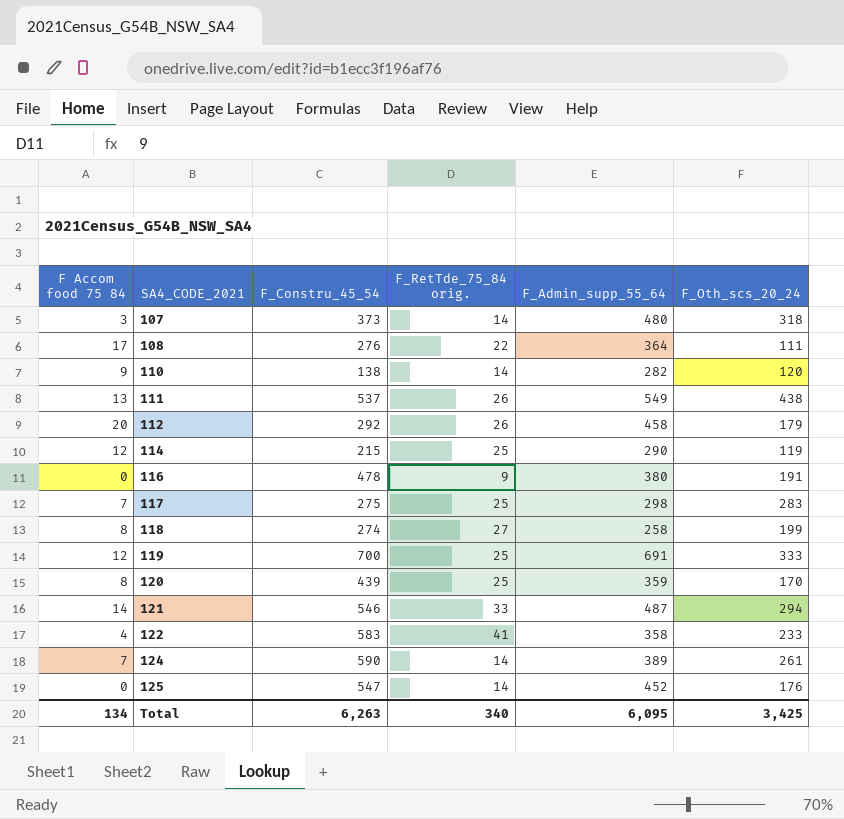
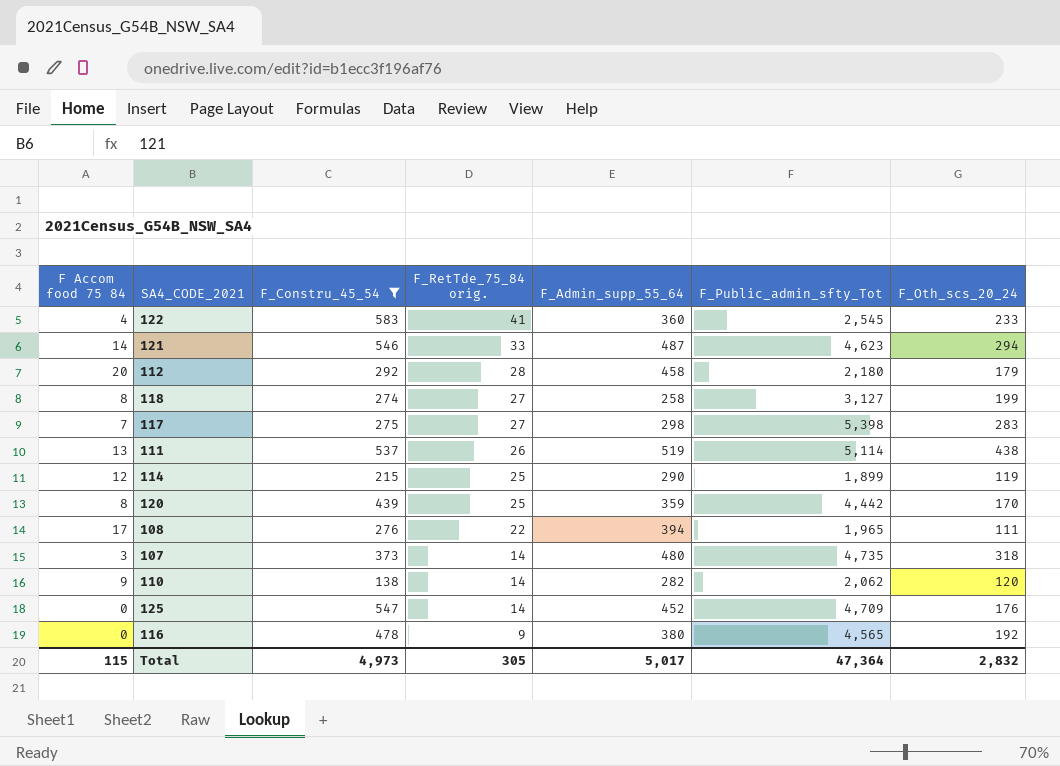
filter: none -> F_Constru_45_54 <= 583
row order: SA4_CODE_2021 ascending -> F_RetTde_75_84 orig. descending
column F_Public_admin_sfty_Tot | position: none -> 6
122 | F_Admin_supp_55_64: 358 -> 360
112 | F_RetTde_75_84 orig.: 26 -> 28
117 | F_RetTde_75_84 orig.: 25 -> 27
111 | F_Admin_supp_55_64: 549 -> 519
108 | F_Admin_supp_55_64: 364 -> 394
116 | F_Oth_scs_20_24: 191 -> 192
Total | F Accom food 75 84: 134 -> 115
Total | F_Constru_45_54: 6,263 -> 4,973
Total | F_RetTde_75_84 orig.: 340 -> 305
Total | F_Admin_supp_55_64: 6,095 -> 5,017
Total | F_Oth_scs_20_24: 3,425 -> 2,832

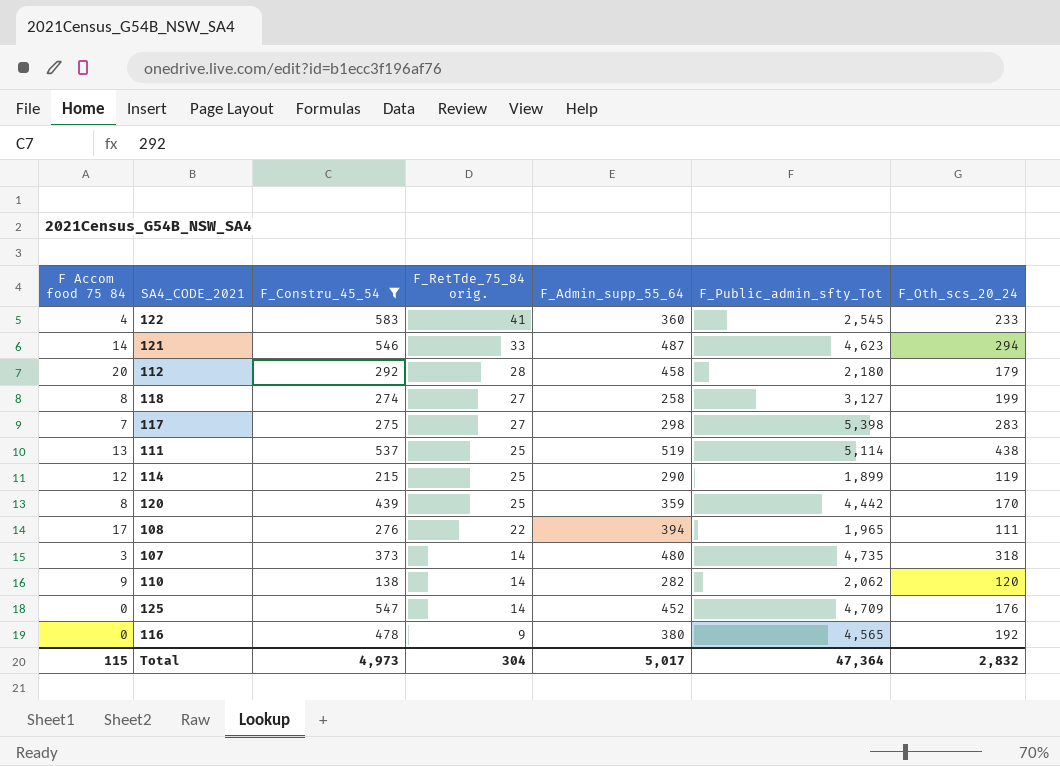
111 | F_RetTde_75_84 orig.: 26 -> 25
Total | F_RetTde_75_84 orig.: 305 -> 304

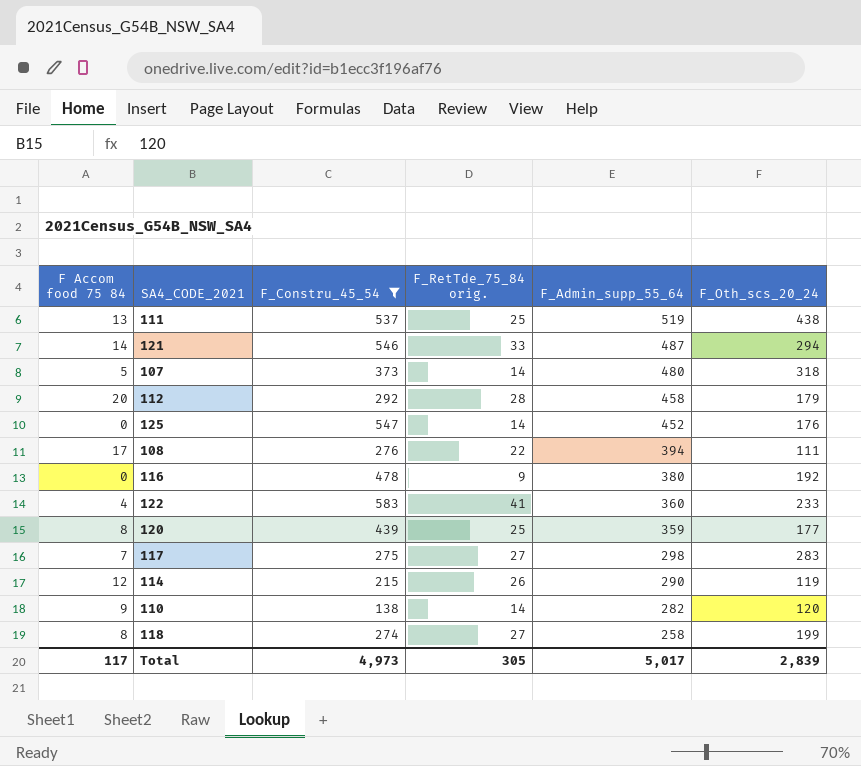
row order: F_RetTde_75_84 orig. descending -> F_Admin_supp_55_64 descending
column F_Public_admin_sfty_Tot | position: 6 -> none
107 | F Accom food 75 84: 3 -> 5
120 | F_Oth_scs_20_24: 170 -> 177
114 | F_RetTde_75_84 orig.: 25 -> 26
Total | F Accom food 75 84: 115 -> 117
Total | F_RetTde_75_84 orig.: 304 -> 305
Total | F_Oth_scs_20_24: 2,832 -> 2,839

